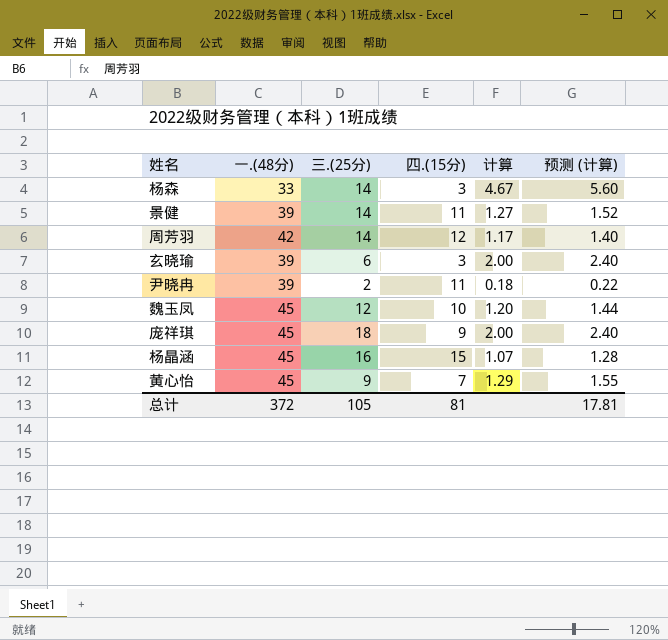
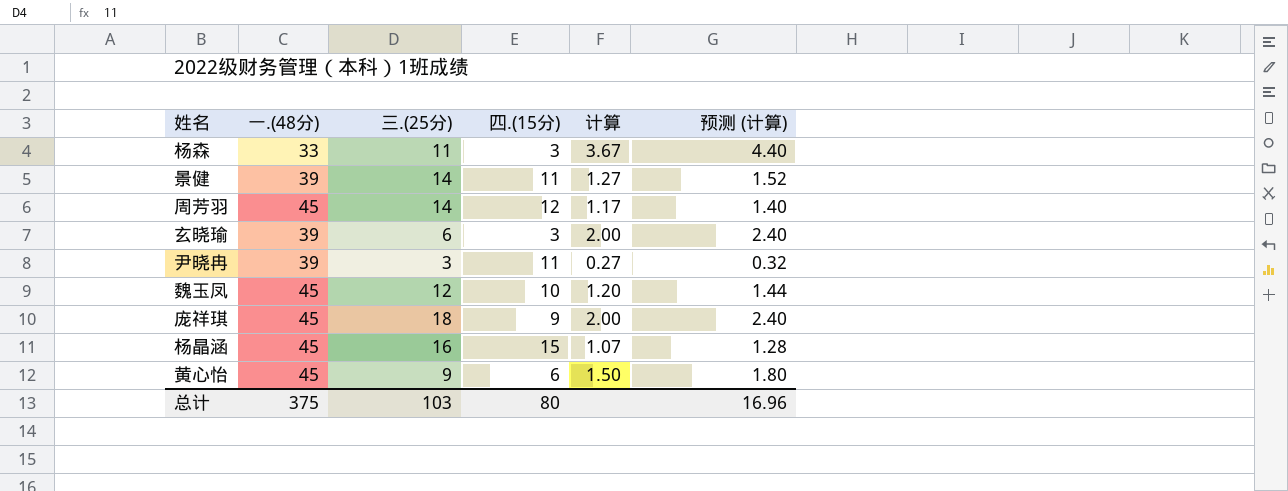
杨森 | 三.(25分): 14 -> 11
杨森 | 计算: 4.67 -> 3.67
杨森 | 预测 (计算): 5.60 -> 4.40
周芳羽 | 一.(48分): 42 -> 45
尹晓冉 | 三.(25分): 2 -> 3
尹晓冉 | 计算: 0.18 -> 0.27
尹晓冉 | 预测 (计算): 0.22 -> 0.32
黄心怡 | 四.(15分): 7 -> 6
黄心怡 | 计算: 1.29 -> 1.50
黄心怡 | 预测 (计算): 1.55 -> 1.80
总计 | 一.(48分): 372 -> 375
总计 | 三.(25分): 105 -> 103
总计 | 四.(15分): 81 -> 80
总计 | 预测 (计算): 17.81 -> 16.96

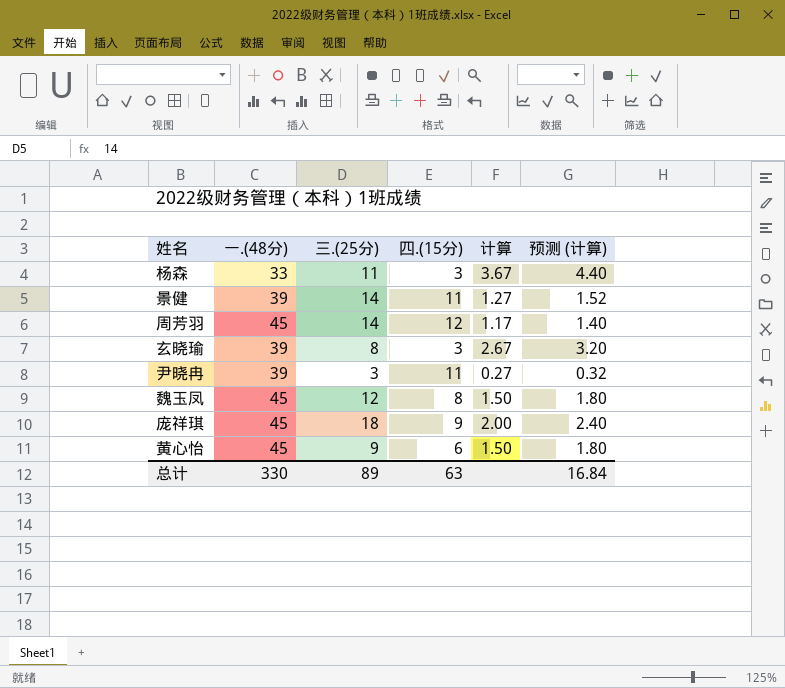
row 杨晶涵: 45 | 16 | 15 | 1.07 | 1.28 -> none
玄晓瑜 | 三.(25分): 6 -> 8
玄晓瑜 | 计算: 2.00 -> 2.67
玄晓瑜 | 预测 (计算): 2.40 -> 3.20
魏玉凤 | 四.(15分): 10 -> 8
魏玉凤 | 计算: 1.20 -> 1.50
魏玉凤 | 预测 (计算): 1.44 -> 1.80
总计 | 一.(48分): 375 -> 330
总计 | 三.(25分): 103 -> 89
总计 | 四.(15分): 80 -> 63
总计 | 预测 (计算): 16.96 -> 16.84

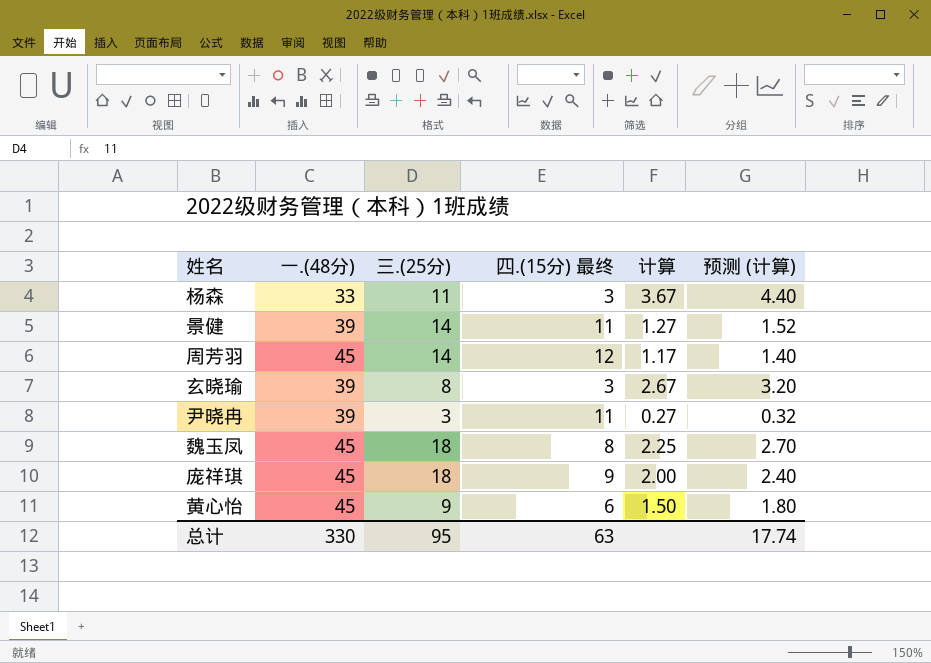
column name: 四.(15分) -> 四.(15分) 最终
魏玉凤 | 三.(25分): 12 -> 18
魏玉凤 | 计算: 1.50 -> 2.25
魏玉凤 | 预测 (计算): 1.80 -> 2.70
总计 | 三.(25分): 89 -> 95
总计 | 预测 (计算): 16.84 -> 17.74

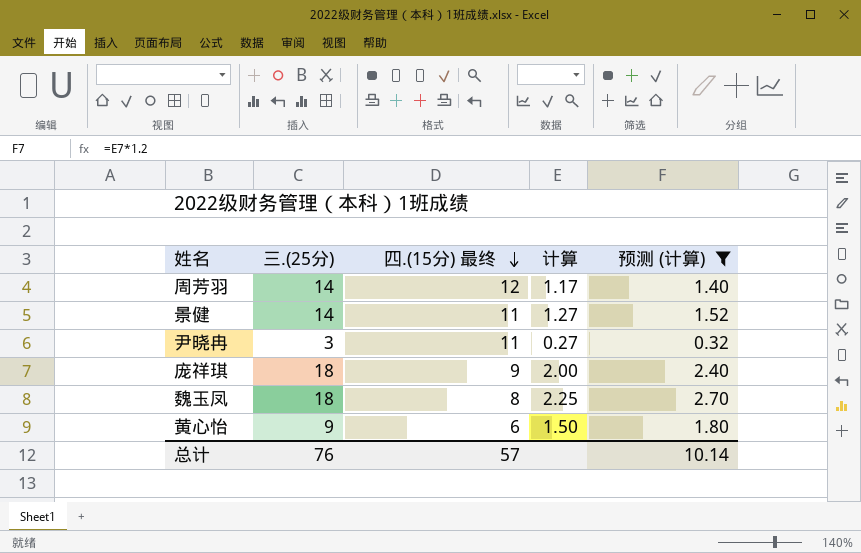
filter: none -> 预测 (计算) <= 2.70
row order: none -> 四.(15分) 最终 descending
column 一.(48分) | position: 2 -> none
总计 | 三.(25分): 95 -> 76
总计 | 四.(15分) 最终: 63 -> 57
总计 | 预测 (计算): 17.74 -> 10.14

